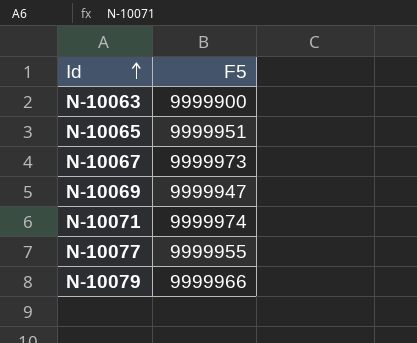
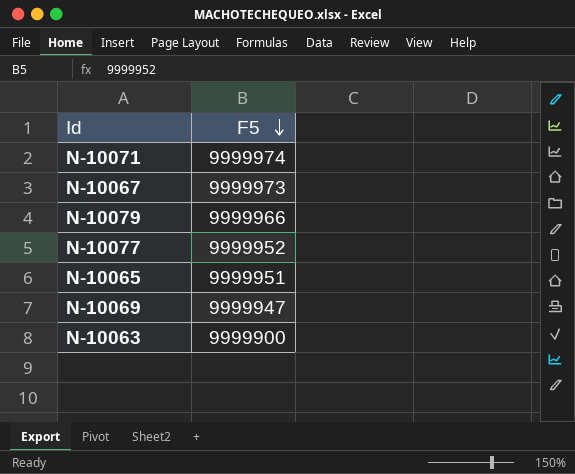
row order: Id ascending -> F5 descending
N-10077 | F5: 9999955 -> 9999952

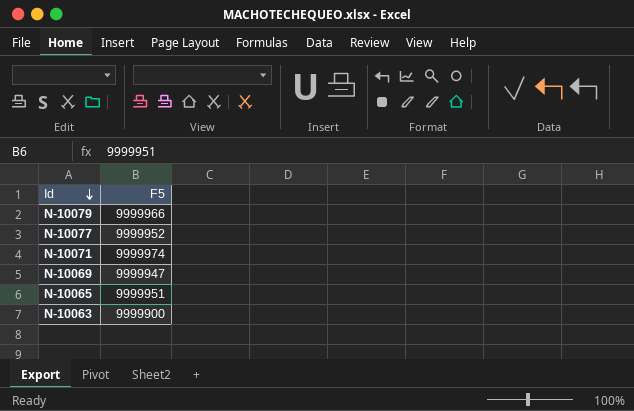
row order: F5 descending -> Id descending
row N-10067: 9999973 -> none

